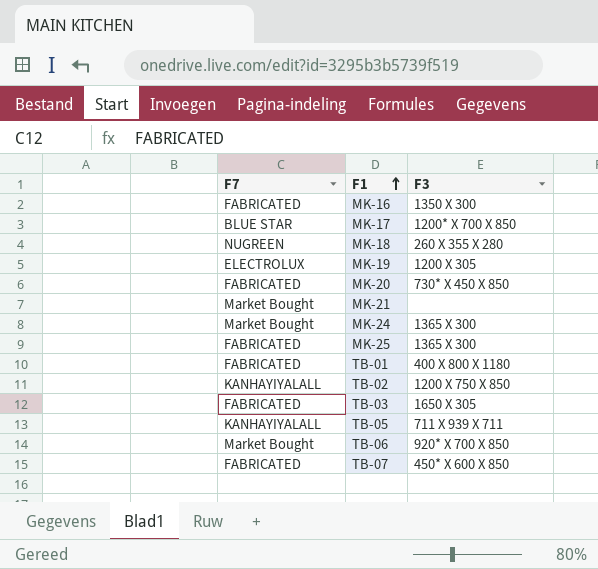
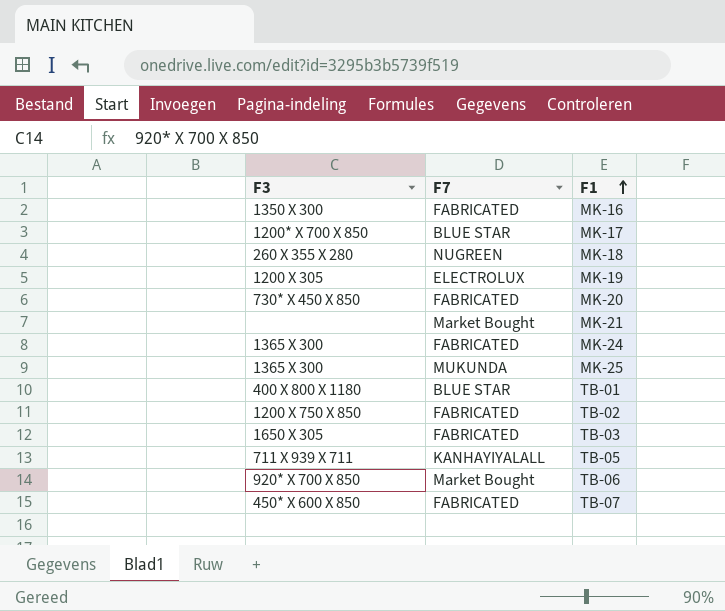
column F3 | position: 3 -> 1
MK-24 | F7: Market Bought -> FABRICATED
MK-25 | F7: FABRICATED -> MUKUNDA
TB-01 | F7: FABRICATED -> BLUE STAR
TB-02 | F7: KANHAYIYALALL -> FABRICATED

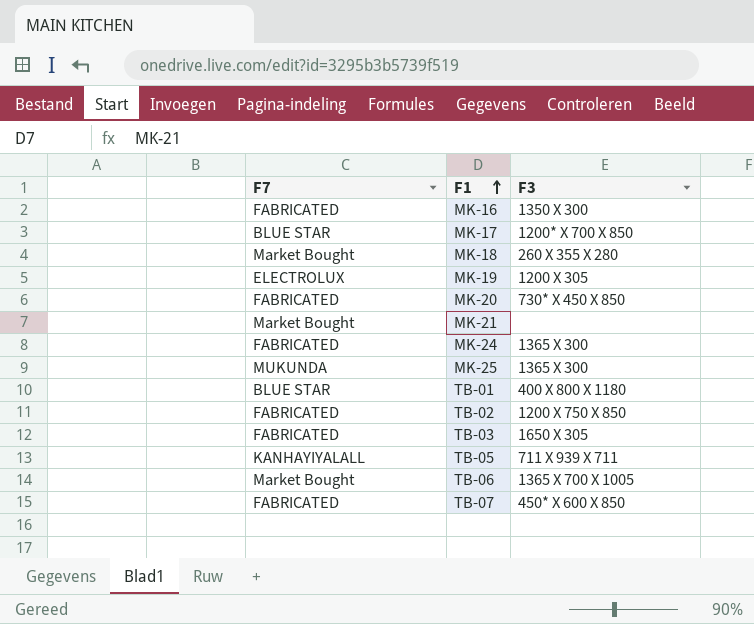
column F3 | position: 1 -> 3
MK-18 | F7: NUGREEN -> Market Bought
TB-06 | F3: 920* X 700 X 850 -> 1365 X 700 X 1005

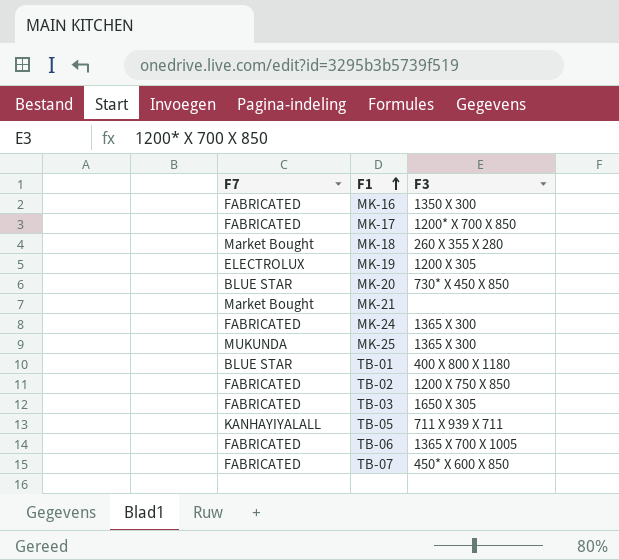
MK-17 | F7: BLUE STAR -> FABRICATED
MK-20 | F7: FABRICATED -> BLUE STAR
TB-06 | F7: Market Bought -> FABRICATED

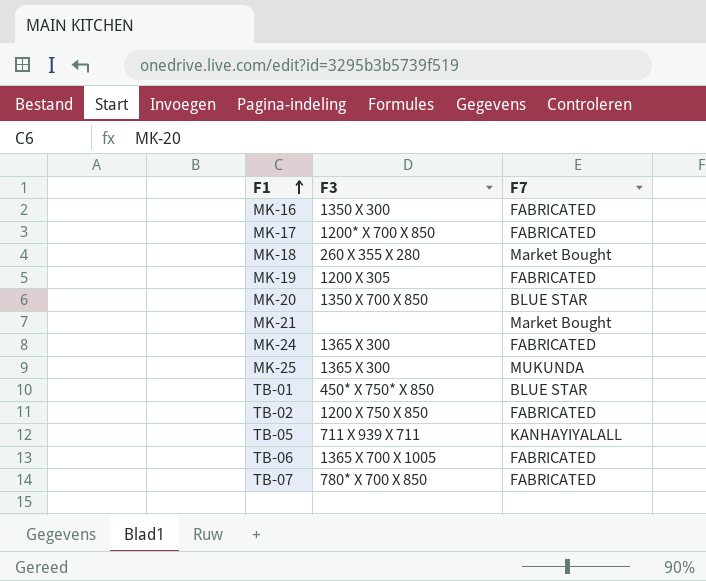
column F7 | position: 1 -> 3
row TB-03: FABRICATED | 1650 X 305 -> none
MK-19 | F7: ELECTROLUX -> FABRICATED
MK-20 | F3: 730* X 450 X 850 -> 1350 X 700 X 850
TB-01 | F3: 400 X 800 X 1180 -> 450* X 750* X 850
TB-07 | F3: 450* X 600 X 850 -> 780* X 700 X 850

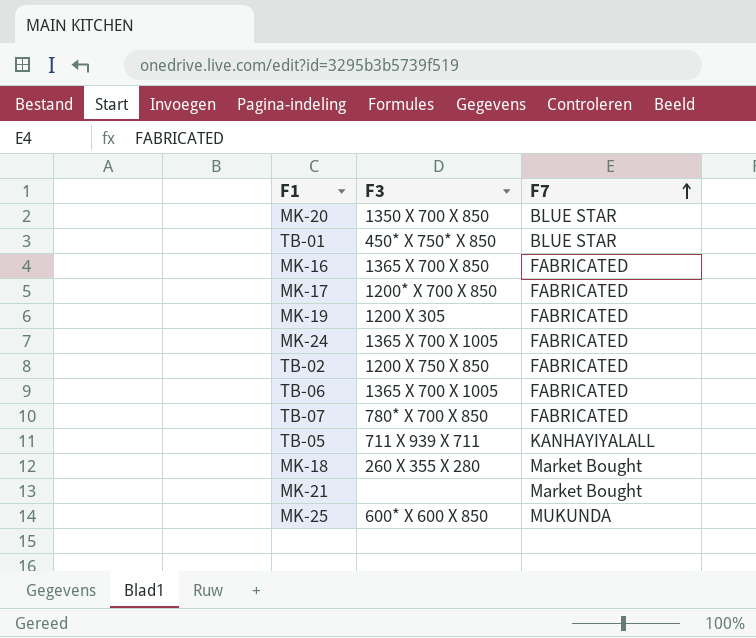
row order: F1 ascending -> F7 ascending
MK-16 | F3: 1350 X 300 -> 1365 X 700 X 850
MK-24 | F3: 1365 X 300 -> 1365 X 700 X 1005
MK-25 | F3: 1365 X 300 -> 600* X 600 X 850

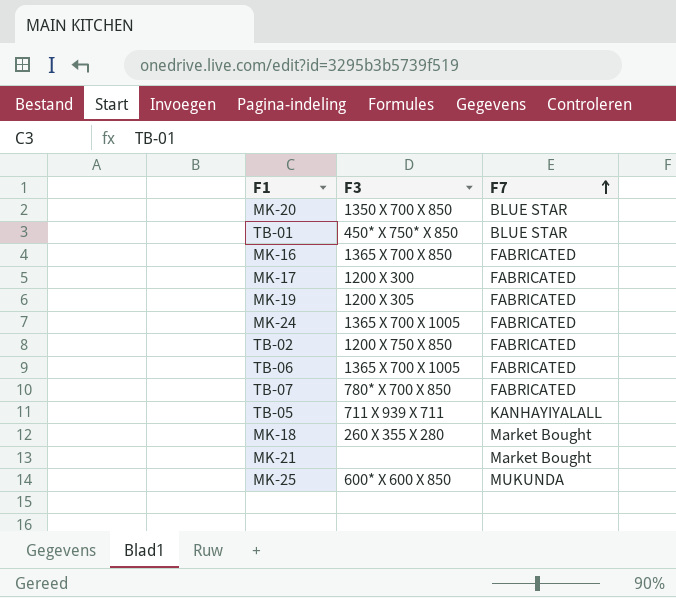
MK-17 | F3: 1200* X 700 X 850 -> 1200 X 300

